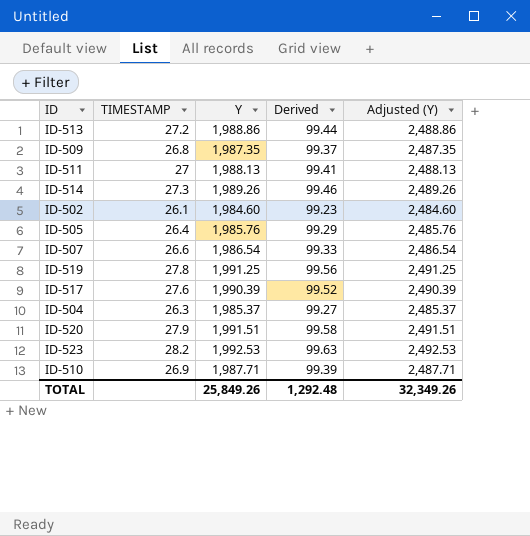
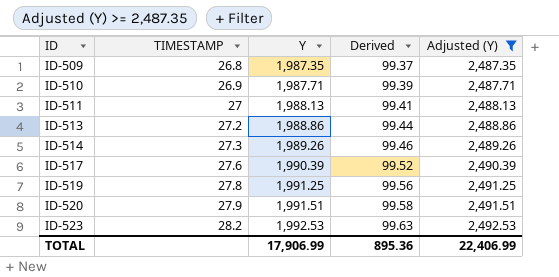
filter: none -> Adjusted (Y) >= 2,487.35
row order: none -> ID ascending
TOTAL | Y: 25,849.26 -> 17,906.99
TOTAL | Derived: 1,292.48 -> 895.36
TOTAL | Adjusted (Y): 32,349.26 -> 22,406.99

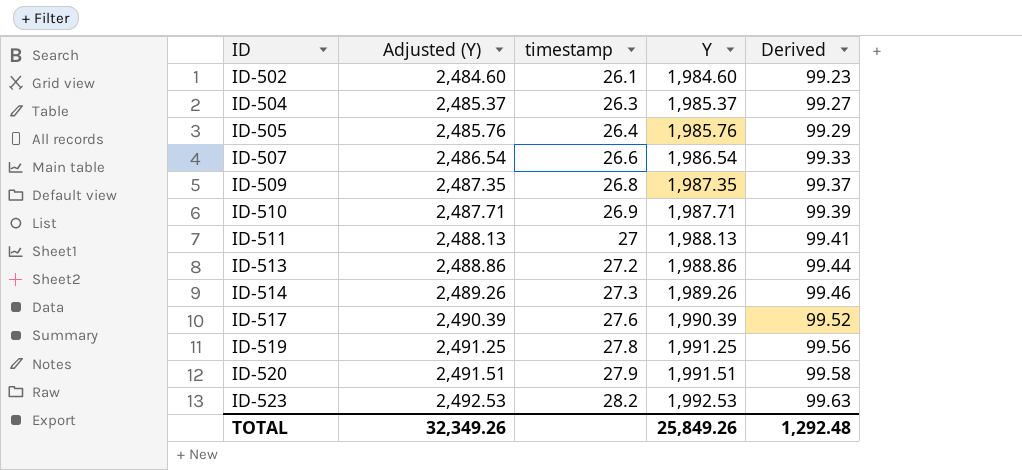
filter: Adjusted (Y) >= 2,487.35 -> none
column Adjusted (Y) | position: 5 -> 2
column name: TIMESTAMP -> timestamp
TOTAL | Adjusted (Y): 22,406.99 -> 32,349.26
TOTAL | Y: 17,906.99 -> 25,849.26
TOTAL | Derived: 895.36 -> 1,292.48

